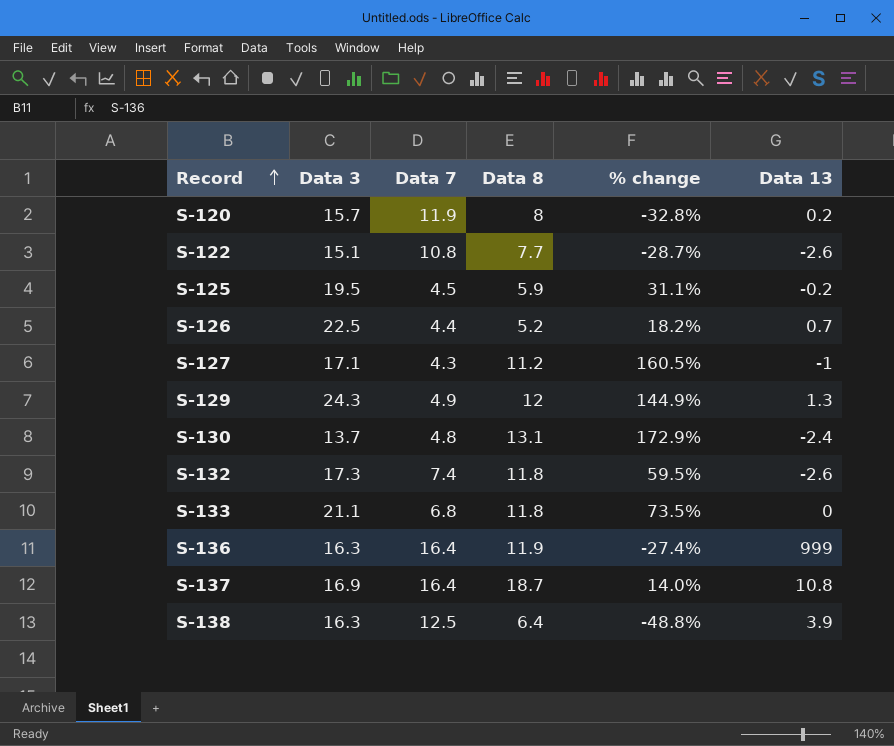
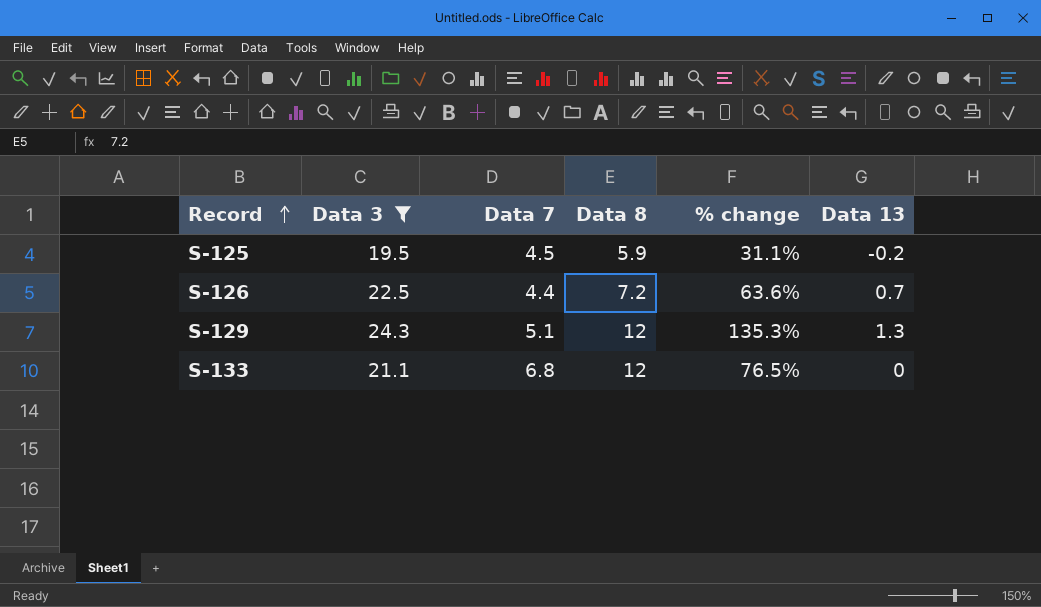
filter: none -> Data 3 >= 19.5
S-126 | Data 8: 5.2 -> 7.2
S-126 | % change: 18.2% -> 63.6%
S-129 | Data 7: 4.9 -> 5.1
S-129 | % change: 144.9% -> 135.3%
S-133 | Data 8: 11.8 -> 12
S-133 | % change: 73.5% -> 76.5%

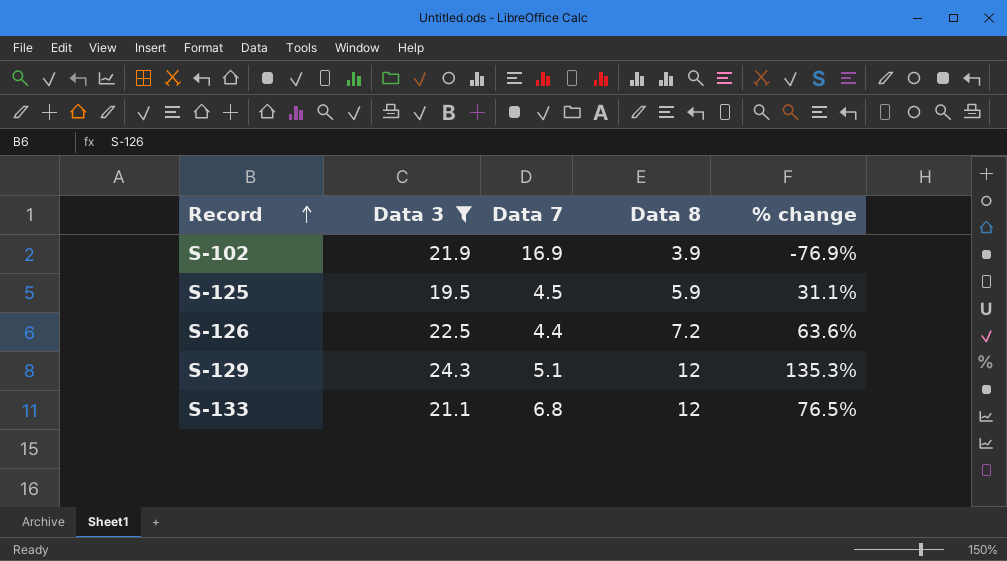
column Data 13 | position: 6 -> none
row S-102: none -> 21.9 | 16.9 | 3.9 | -76.9%

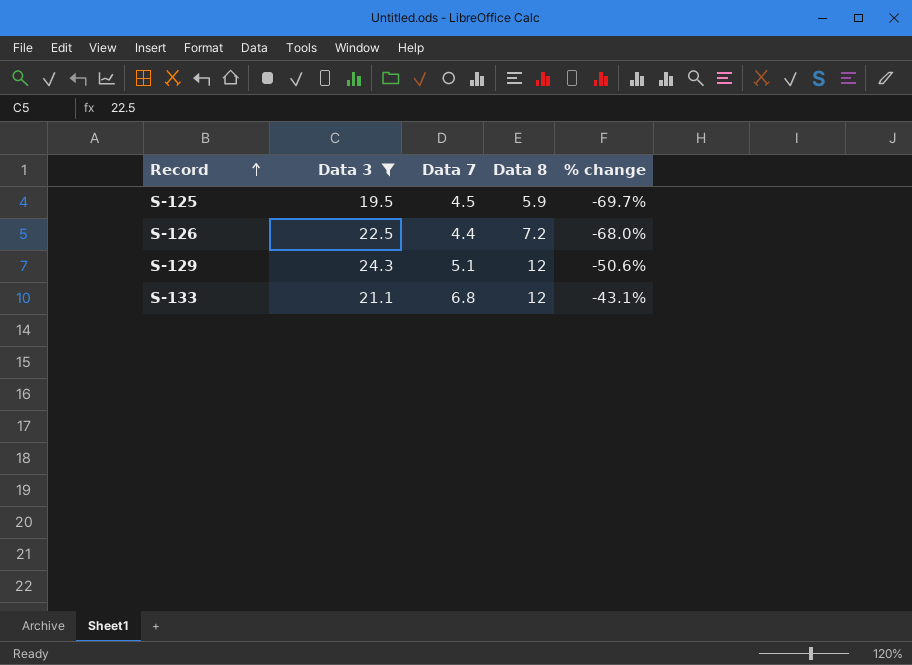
column % change | formula: ([Data 8] - [Data 7]) / [Data 7] -> ([Data 8] - [Data 3]) / [Data 3]
row S-102: 21.9 | 16.9 | 3.9 | -76.9% -> none

